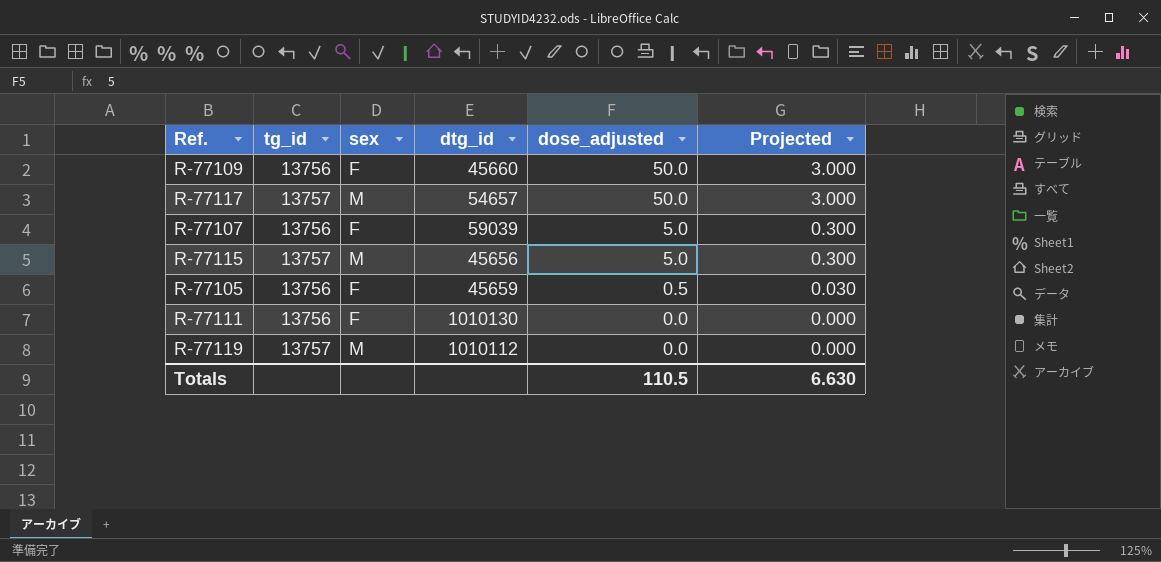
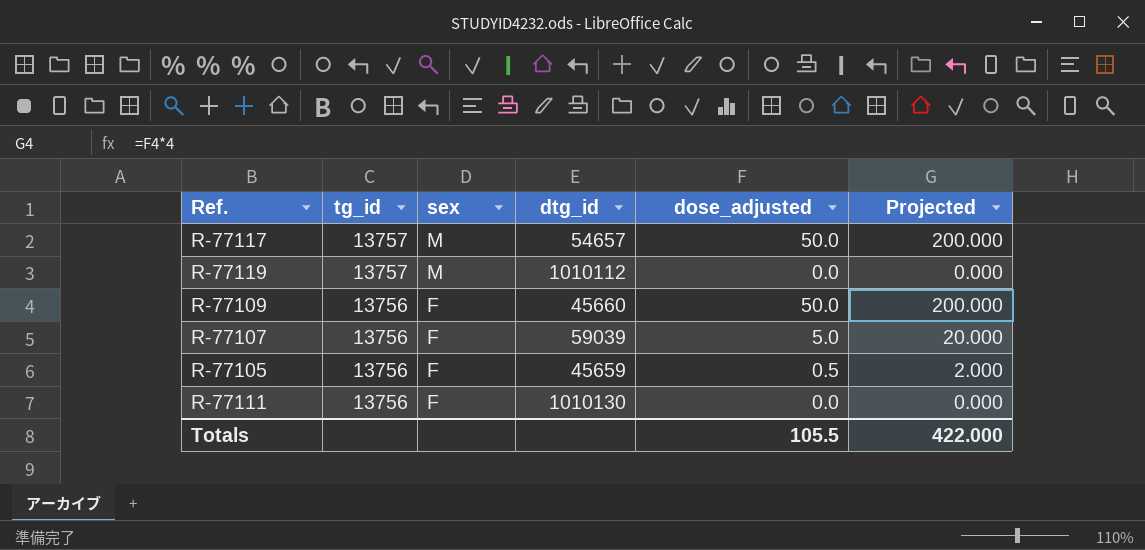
row order: dose_adjusted descending -> tg_id descending
column Projected | formula: [dose_adjusted] * 0.06 -> [dose_adjusted] * 4
row R-77115: 13757 | M | 45656 | 5.0 | 0.300 -> none
Totals | dose_adjusted: 110.5 -> 105.5
Totals | Projected: 6.630 -> 422.000

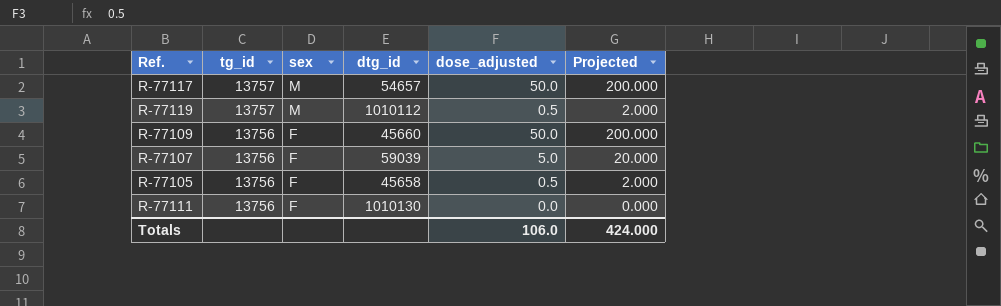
R-77119 | dose_adjusted: 0.0 -> 0.5
R-77119 | Projected: 0.000 -> 2.000
R-77105 | dtg_id: 45659 -> 45658
Totals | dose_adjusted: 105.5 -> 106.0
Totals | Projected: 422.000 -> 424.000

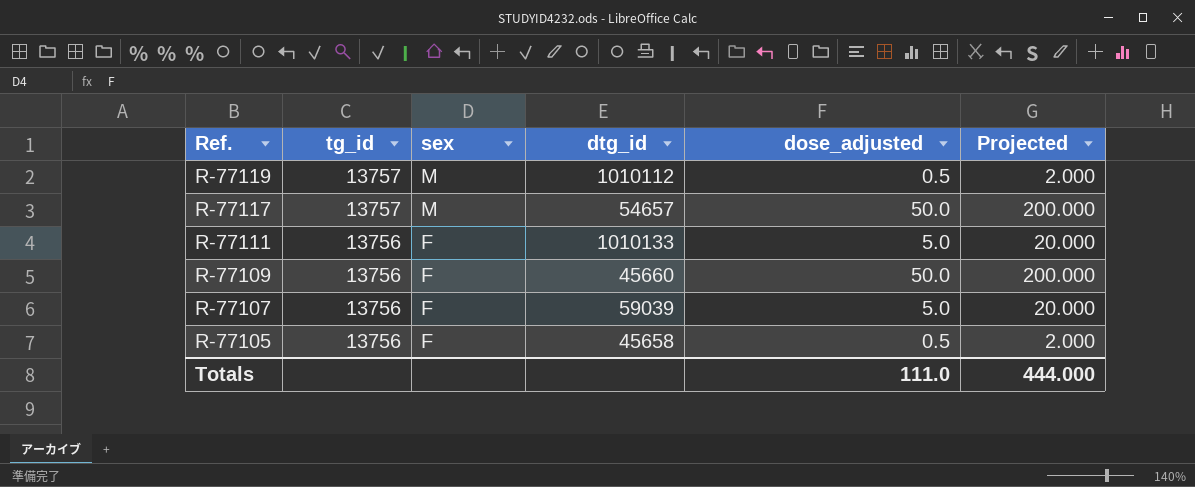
row order: tg_id descending -> Ref. descending
R-77111 | dtg_id: 1010130 -> 1010133
R-77111 | dose_adjusted: 0.0 -> 5.0
R-77111 | Projected: 0.000 -> 20.000
Totals | dose_adjusted: 106.0 -> 111.0
Totals | Projected: 424.000 -> 444.000

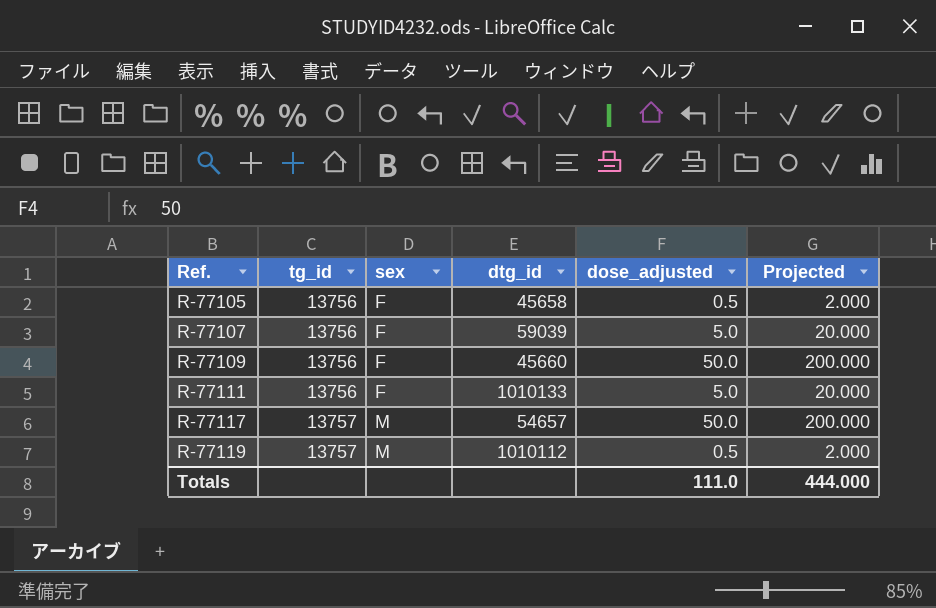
row order: Ref. descending -> Ref. ascending

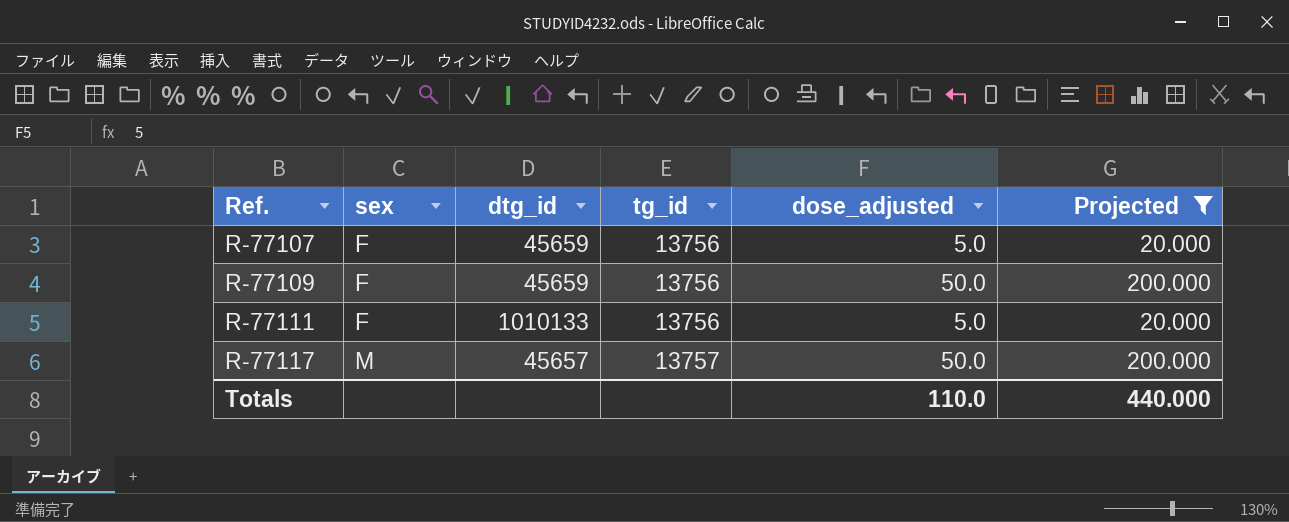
filter: none -> Projected != 2.000
column tg_id | position: 2 -> 4
R-77107 | dtg_id: 59039 -> 45659
R-77109 | dtg_id: 45660 -> 45659
R-77117 | dtg_id: 54657 -> 45657
Totals | dose_adjusted: 111.0 -> 110.0
Totals | Projected: 444.000 -> 440.000

